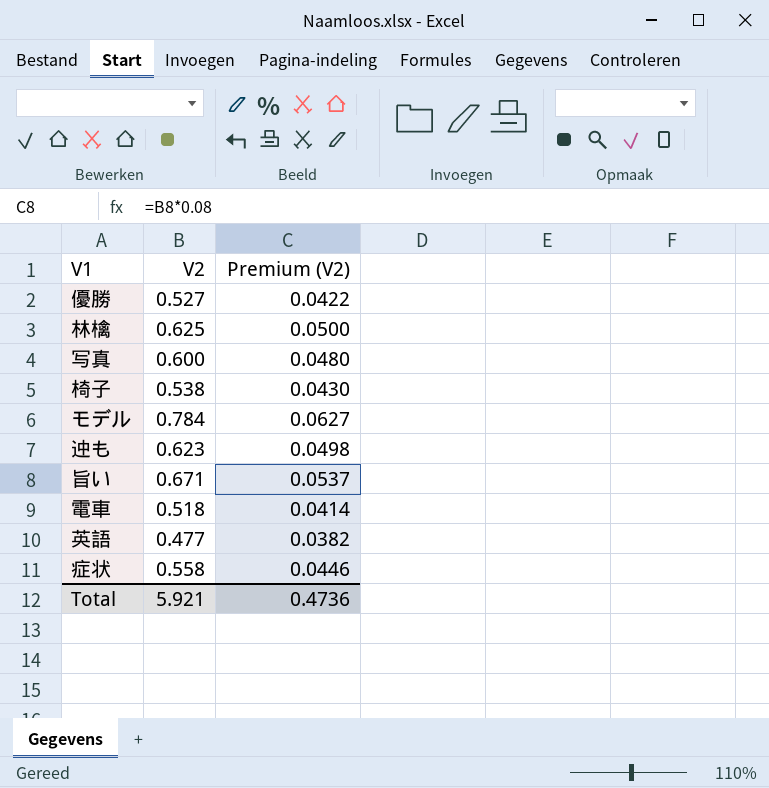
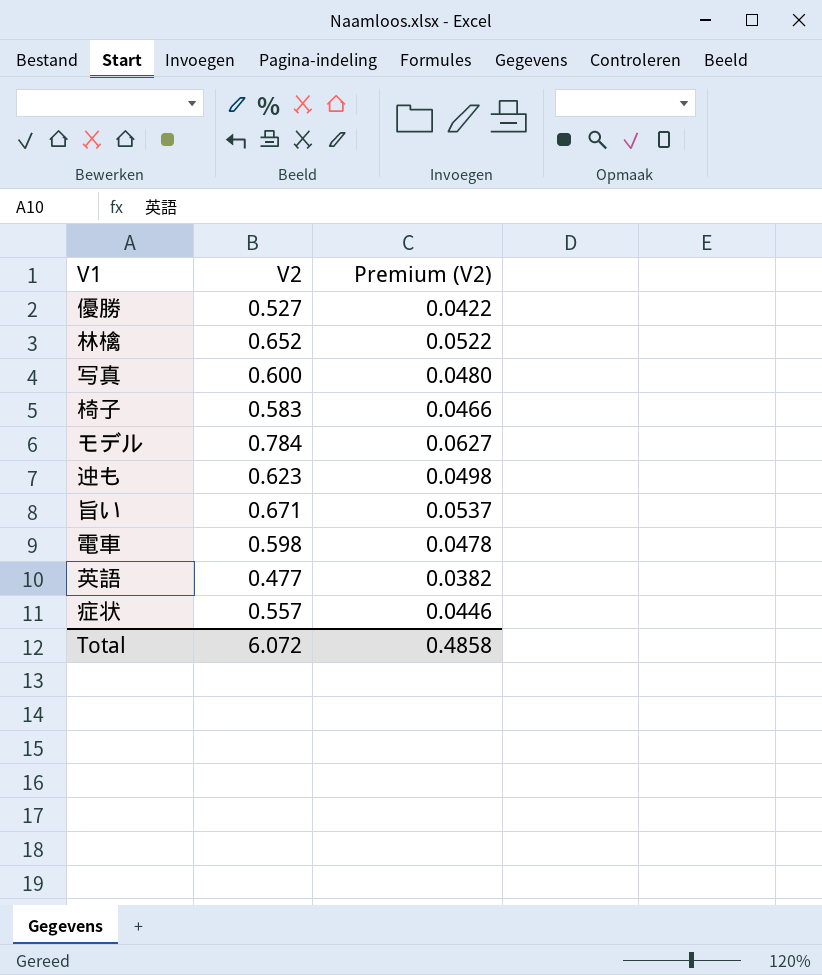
林檎 | V2: 0.625 -> 0.652
林檎 | Premium (V2): 0.0500 -> 0.0522
椅子 | V2: 0.538 -> 0.583
椅子 | Premium (V2): 0.0430 -> 0.0466
電車 | V2: 0.518 -> 0.598
電車 | Premium (V2): 0.0414 -> 0.0478
症状 | V2: 0.558 -> 0.557
Total | V2: 5.921 -> 6.072
Total | Premium (V2): 0.4736 -> 0.4858

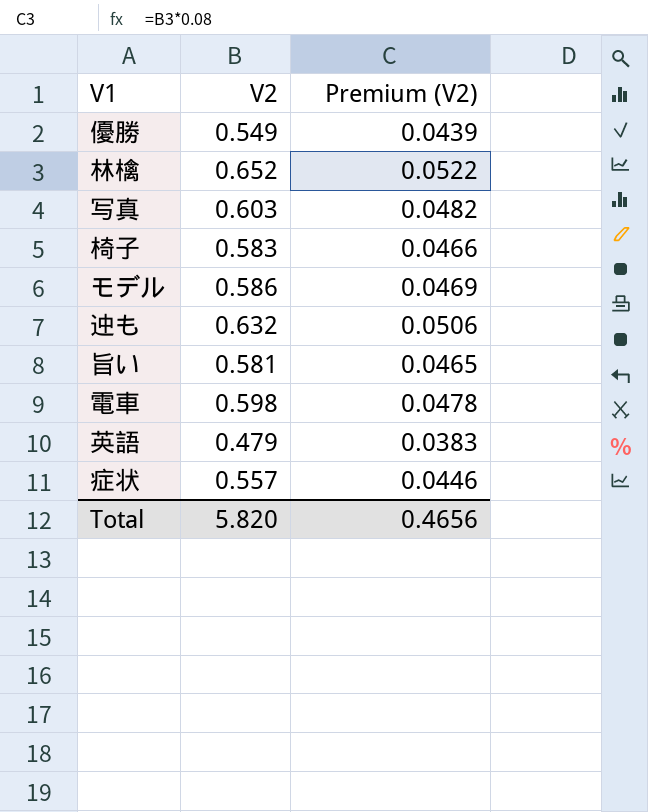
優勝 | V2: 0.527 -> 0.549
優勝 | Premium (V2): 0.0422 -> 0.0439
写真 | V2: 0.600 -> 0.603
写真 | Premium (V2): 0.0480 -> 0.0482
モデル | V2: 0.784 -> 0.586
モデル | Premium (V2): 0.0627 -> 0.0469
迚も | V2: 0.623 -> 0.632
迚も | Premium (V2): 0.0498 -> 0.0506
旨い | V2: 0.671 -> 0.581
旨い | Premium (V2): 0.0537 -> 0.0465
英語 | V2: 0.477 -> 0.479
英語 | Premium (V2): 0.0382 -> 0.0383
Total | V2: 6.072 -> 5.820
Total | Premium (V2): 0.4858 -> 0.4656

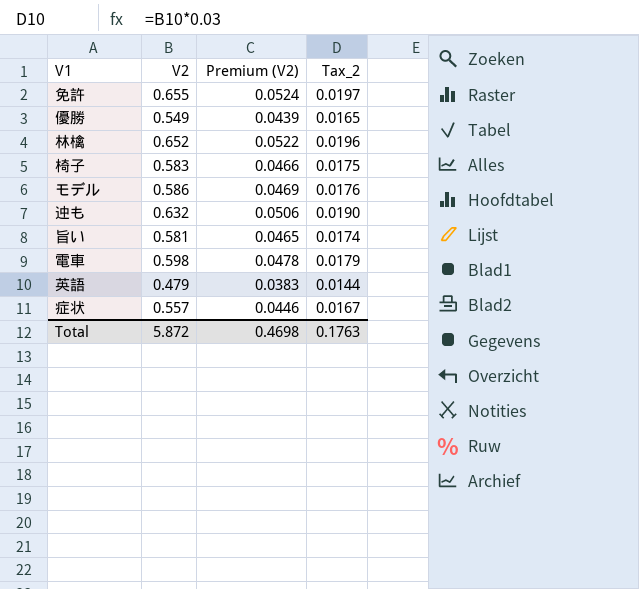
column Tax_2 | formula: none -> [V2] * 0.03
row 写真: 0.603 | 0.0482 -> none
row 免許: none -> 0.655 | 0.0524 | 0.0197
Total | V2: 5.820 -> 5.872
Total | Premium (V2): 0.4656 -> 0.4698

